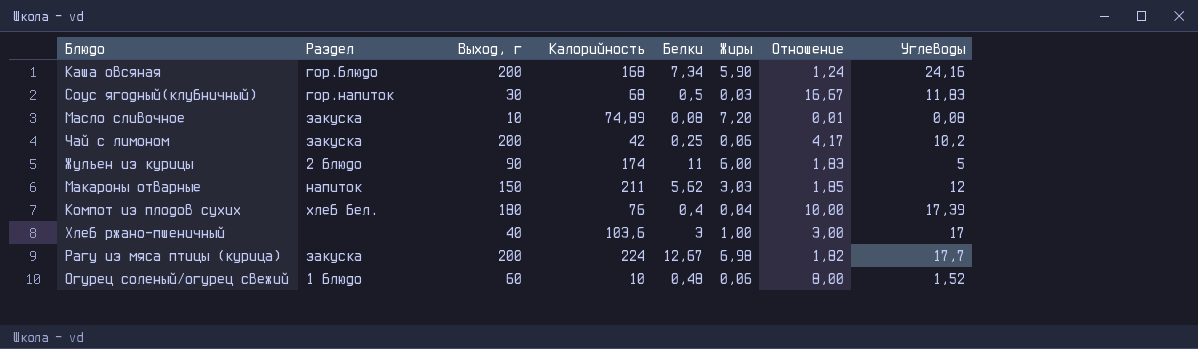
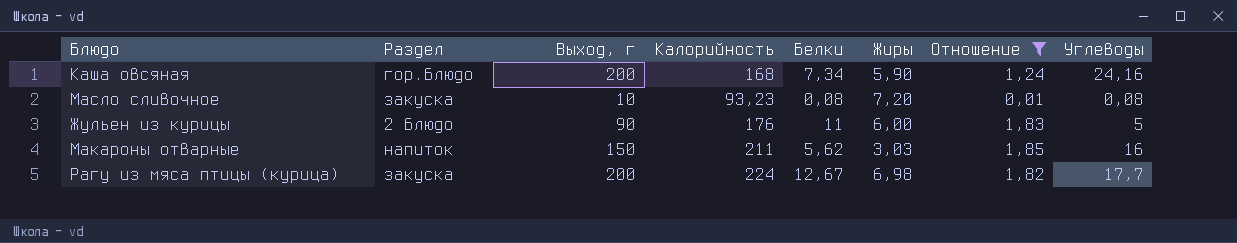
filter: none -> Отношение <= 1,85
Масло сливочное | Калорийность: 74,89 -> 93,23
Жульен из курицы | Калорийность: 174 -> 176
Макароны отварные | Углеводы: 12 -> 16

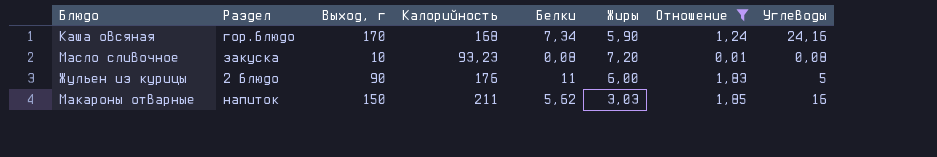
row Рагу из мяса птицы (курица): закуска | 200 | 224 | 12,67 | 6,98 | 1,82 | 17,7 -> none
Каша овсяная | Выход, г: 200 -> 170

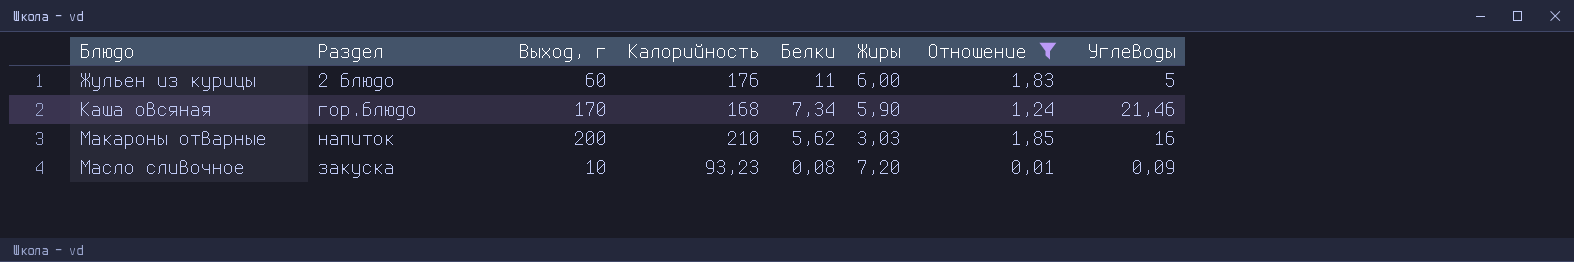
row order: none -> Блюдо ascending
Жульен из курицы | Выход, г: 90 -> 60
Каша овсяная | Углеводы: 24,16 -> 21,46
Макароны отварные | Выход, г: 150 -> 200
Макароны отварные | Калорийность: 211 -> 210
Масло сливочное | Углеводы: 0,08 -> 0,09

